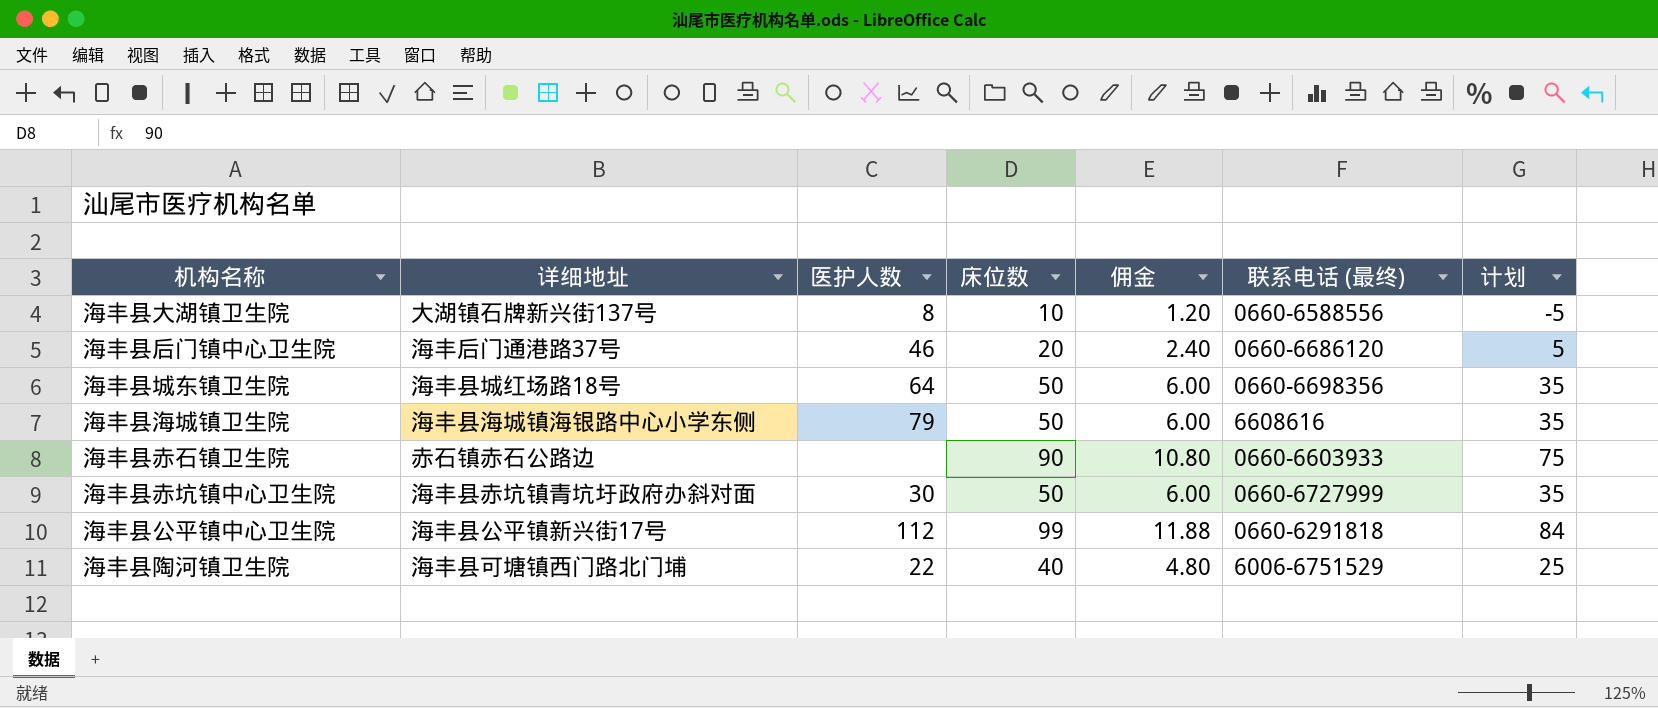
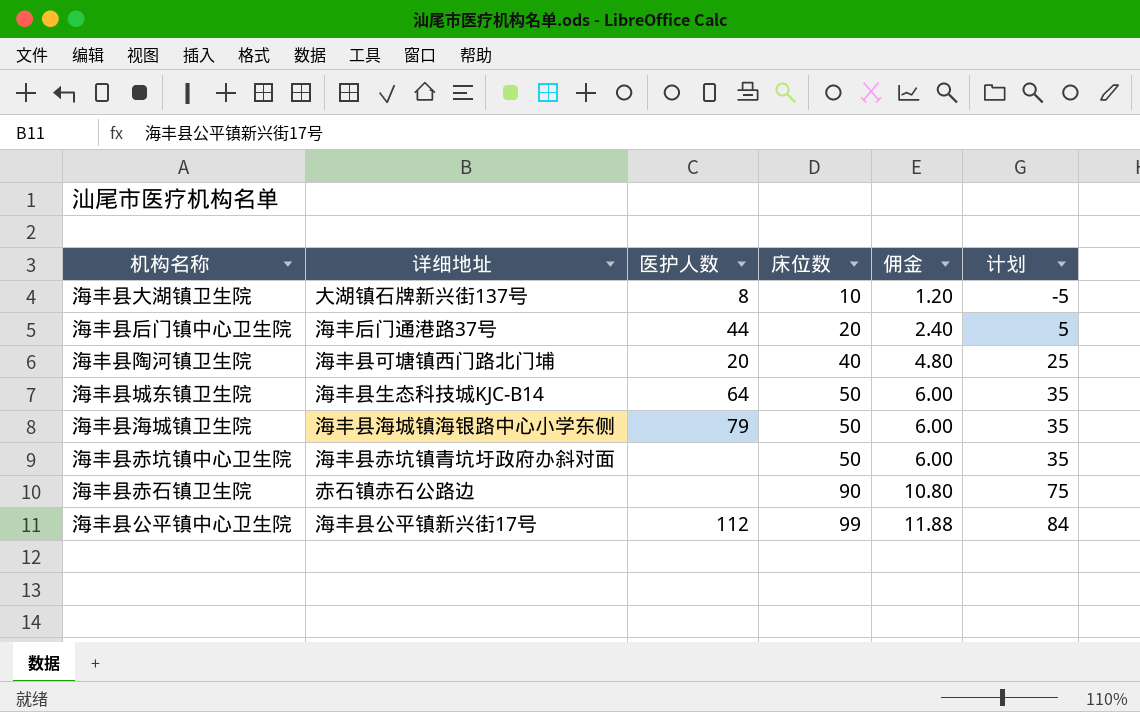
row order: none -> 床位数 ascending
column 联系电话 (最终) | position: 6 -> none
海丰县后门镇中心卫生院 | 医护人数: 46 -> 44
海丰县陶河镇卫生院 | 医护人数: 22 -> 20
海丰县城东镇卫生院 | 详细地址: 海丰县城红场路18号 -> 海丰县生态科技城KJC-B14
海丰县赤坑镇中心卫生院 | 医护人数: 30 -> none

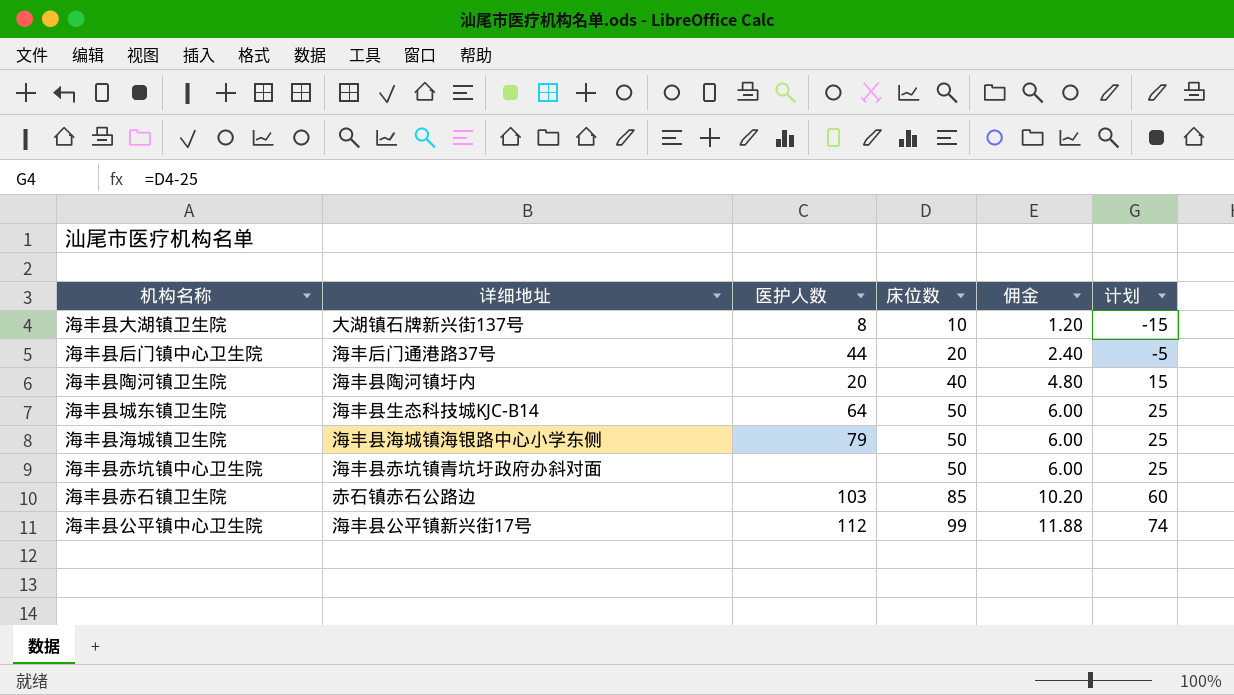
column 计划 | formula: [床位数] - 15 -> [床位数] - 25
海丰县陶河镇卫生院 | 详细地址: 海丰县可塘镇西门路北门埔 -> 海丰县陶河镇圩内
海丰县赤石镇卫生院 | 医护人数: none -> 103
海丰县赤石镇卫生院 | 床位数: 90 -> 85
海丰县赤石镇卫生院 | 佣金: 10.80 -> 10.20

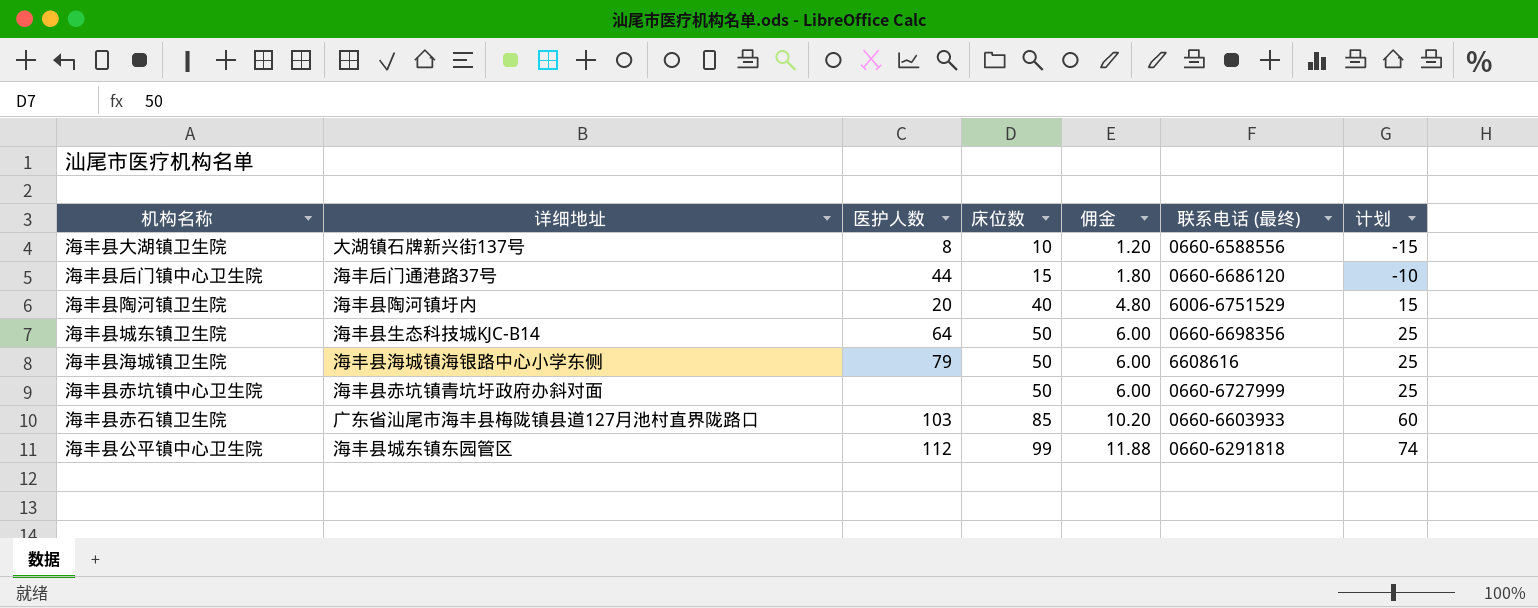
column 联系电话 (最终) | position: none -> 6
海丰县后门镇中心卫生院 | 床位数: 20 -> 15
海丰县后门镇中心卫生院 | 佣金: 2.40 -> 1.80
海丰县后门镇中心卫生院 | 计划: -5 -> -10
海丰县赤石镇卫生院 | 详细地址: 赤石镇赤石公路边 -> 广东省汕尾市海丰县梅陇镇县道127月池村直界陇路口
海丰县公平镇中心卫生院 | 详细地址: 海丰县公平镇新兴街17号 -> 海丰县城东镇东园管区

